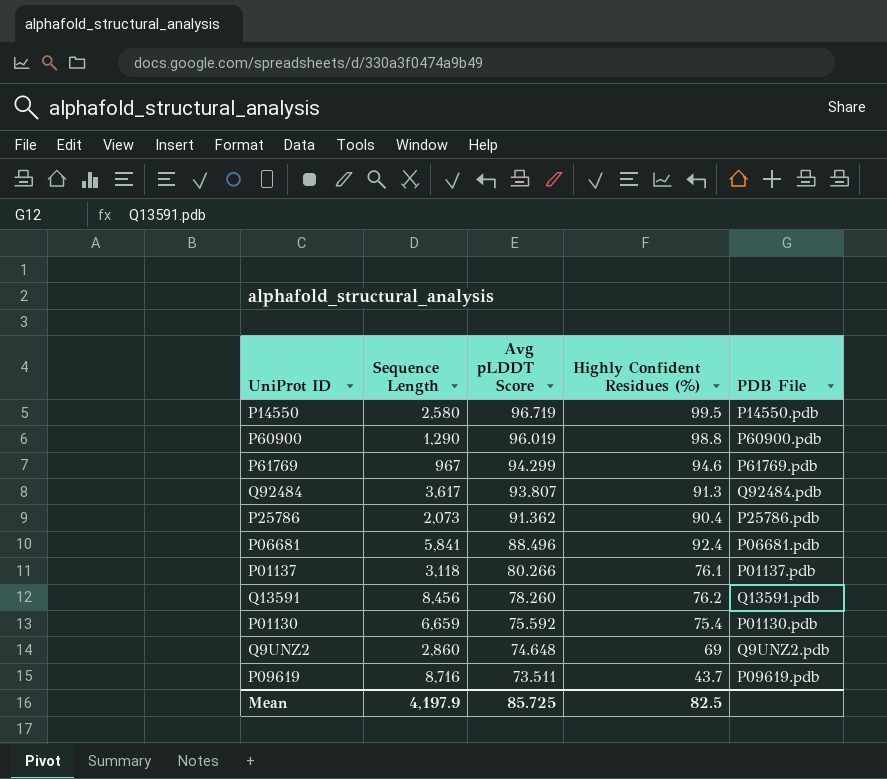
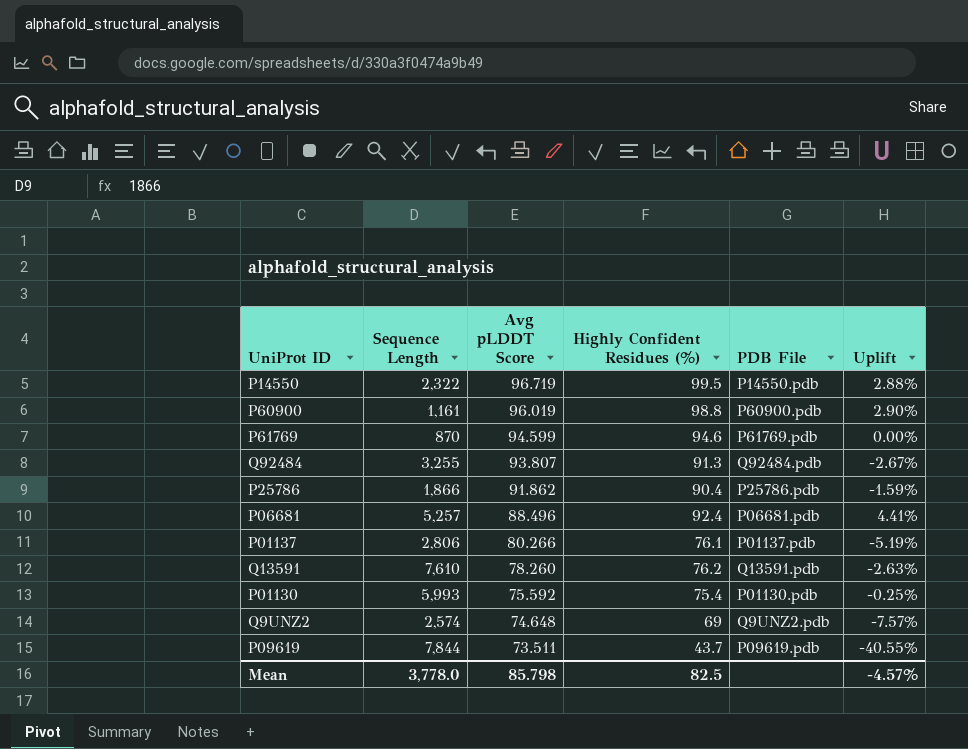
column Uplift | formula: none -> ([Highly Confident Residues (%)] - [Avg pLDDT Score]) / [Avg pLDDT Score]
P14550 | Sequence Length: 2,580 -> 2,322
P60900 | Sequence Length: 1,290 -> 1,161
P61769 | Sequence Length: 967 -> 870
P61769 | Avg pLDDT Score: 94.299 -> 94.599
Q92484 | Sequence Length: 3,617 -> 3,255
P25786 | Sequence Length: 2,073 -> 1,866
P25786 | Avg pLDDT Score: 91.362 -> 91.862
P06681 | Sequence Length: 5,841 -> 5,257
P01137 | Sequence Length: 3,118 -> 2,806
Q13591 | Sequence Length: 8,456 -> 7,610
P01130 | Sequence Length: 6,659 -> 5,993
Q9UNZ2 | Sequence Length: 2,860 -> 2,574
P09619 | Sequence Length: 8,716 -> 7,844
Mean | Sequence Length: 4,197.9 -> 3,778.0
Mean | Avg pLDDT Score: 85.725 -> 85.798

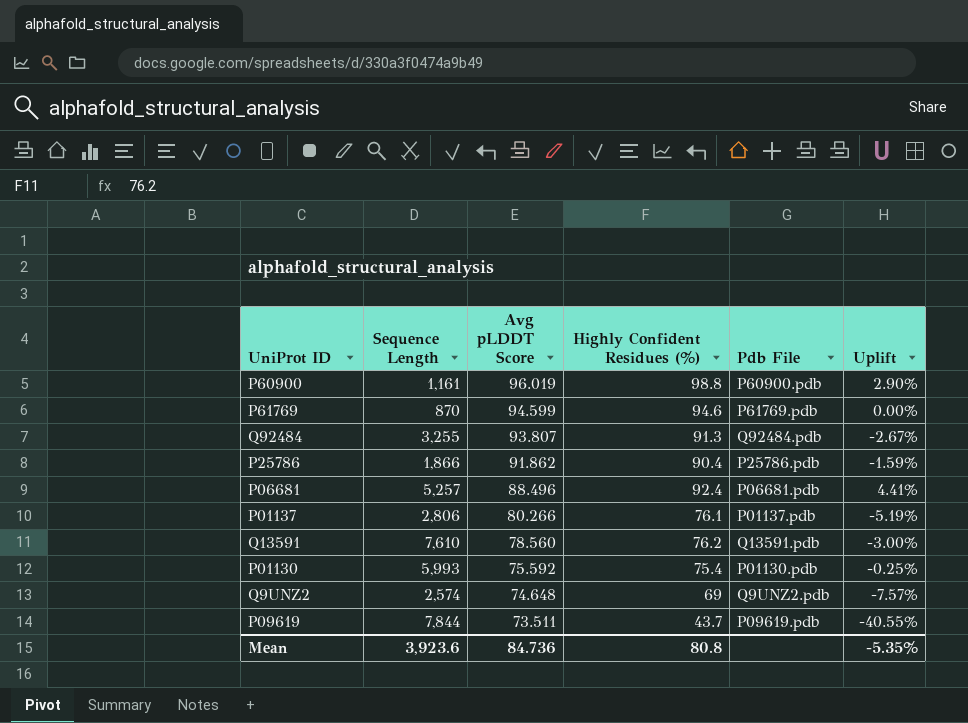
column name: PDB File -> Pdb File
row P14550: 2,322 | 96.719 | 99.5 | P14550.pdb | 2.88% -> none
Q13591 | Avg pLDDT Score: 78.260 -> 78.560
Q13591 | Uplift: -2.63% -> -3.00%
Mean | Sequence Length: 3,778.0 -> 3,923.6
Mean | Avg pLDDT Score: 85.798 -> 84.736
Mean | Highly Confident Residues (%): 82.5 -> 80.8
Mean | Uplift: -4.57% -> -5.35%

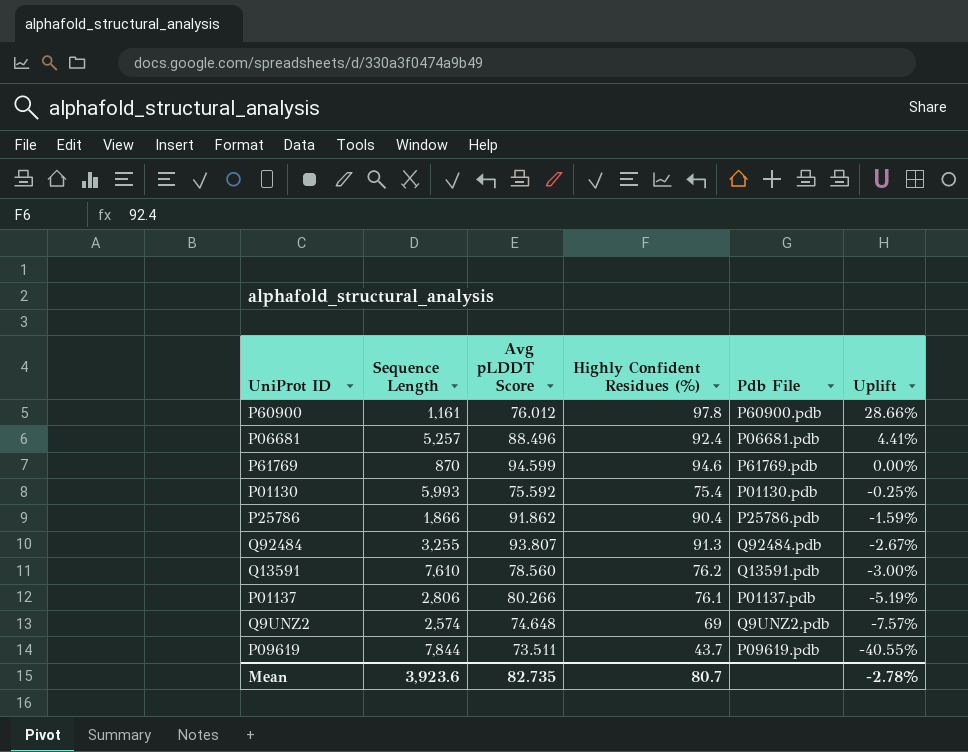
row order: Avg pLDDT Score descending -> Uplift descending
P60900 | Avg pLDDT Score: 96.019 -> 76.012
P60900 | Highly Confident Residues (%): 98.8 -> 97.8
P60900 | Uplift: 2.90% -> 28.66%
Mean | Avg pLDDT Score: 84.736 -> 82.735
Mean | Highly Confident Residues (%): 80.8 -> 80.7
Mean | Uplift: -5.35% -> -2.78%

